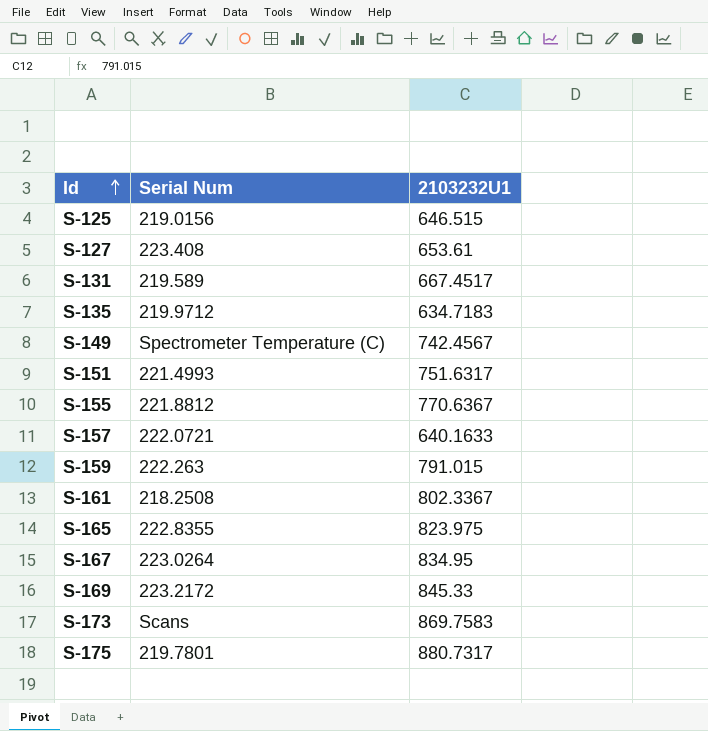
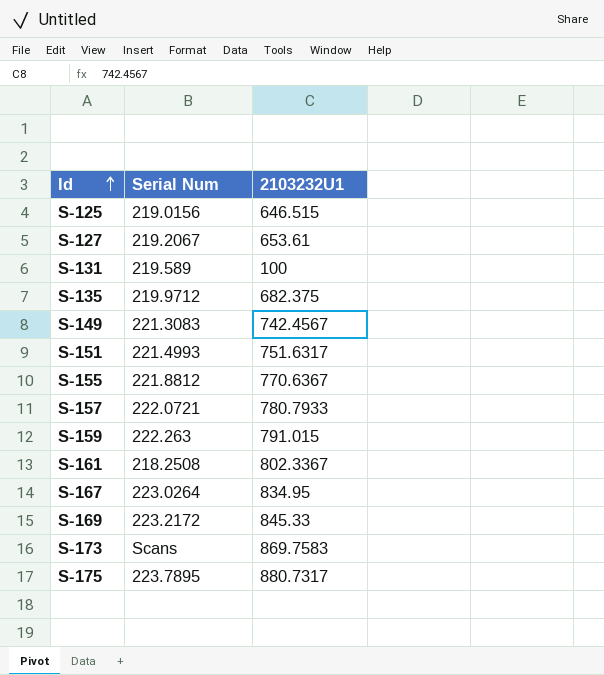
row S-165: 222.8355 | 823.975 -> none
S-127 | Serial Num: 223.408 -> 219.2067
S-131 | 2103232U1: 667.4517 -> 100
S-135 | 2103232U1: 634.7183 -> 682.375
S-149 | Serial Num: Spectrometer Temperature (C) -> 221.3083
S-157 | 2103232U1: 640.1633 -> 780.7933
S-175 | Serial Num: 219.7801 -> 223.7895

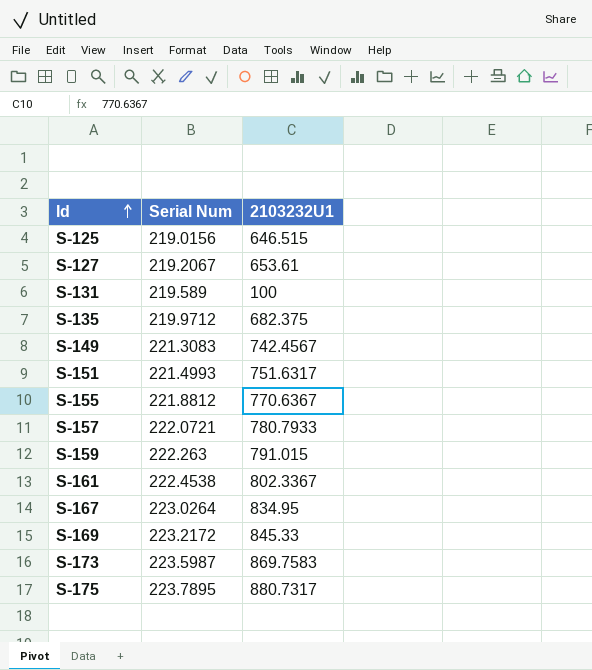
S-161 | Serial Num: 218.2508 -> 222.4538
S-173 | Serial Num: Scans -> 223.5987

